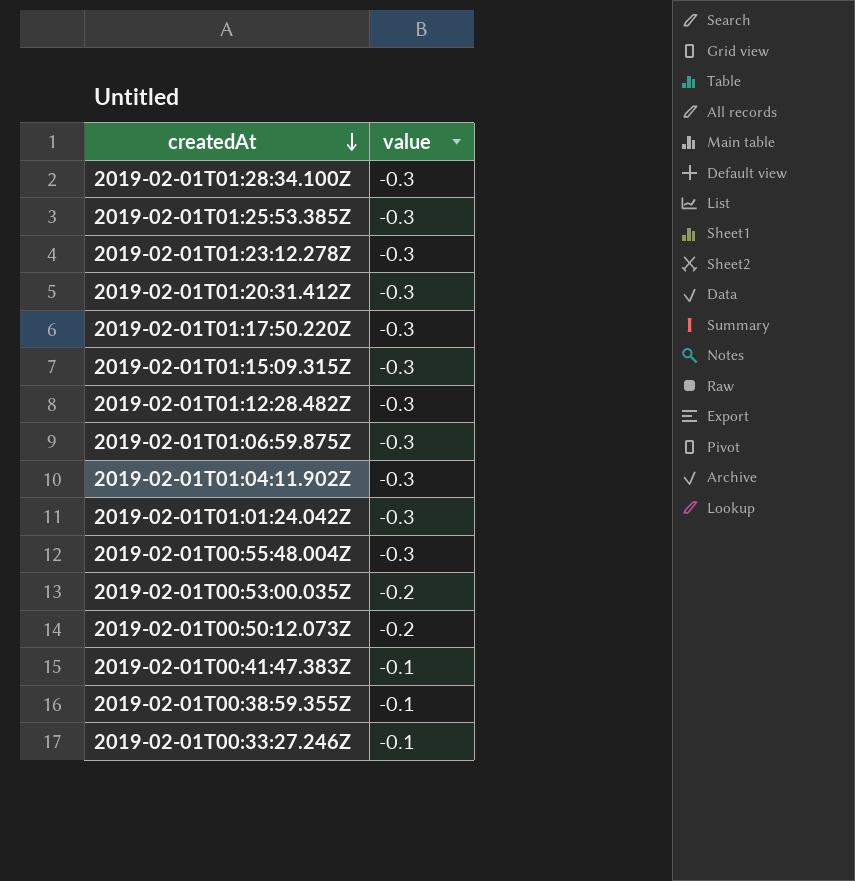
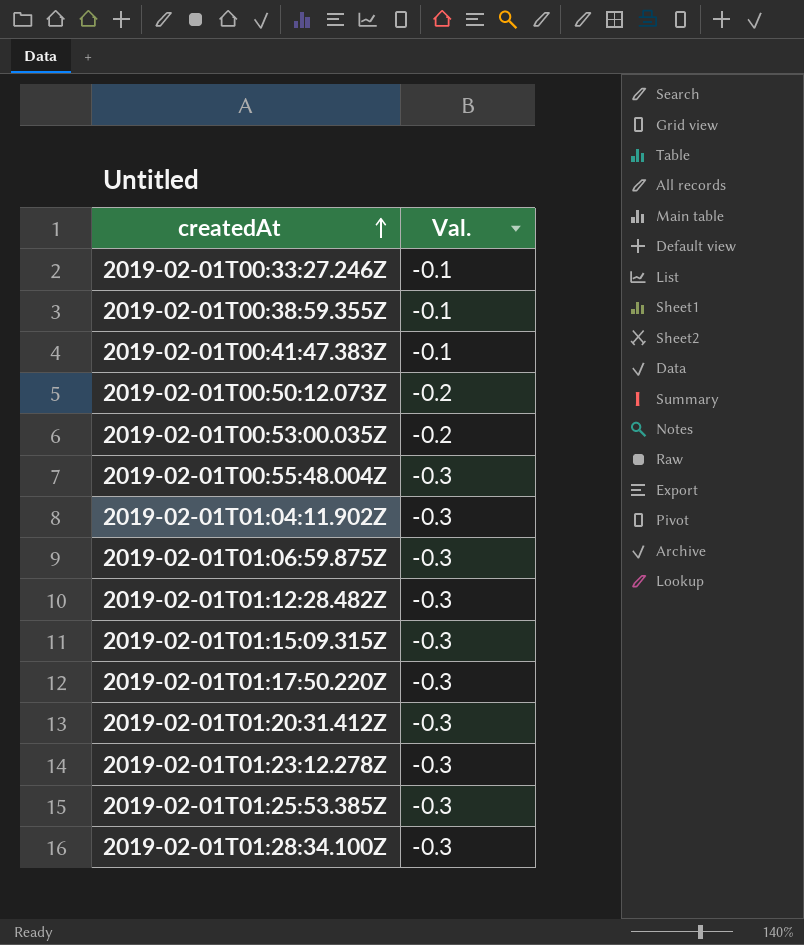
row order: createdAt descending -> createdAt ascending
column name: value -> Val.
row 2019-02-01T01:01:24.042Z: -0.3 -> none

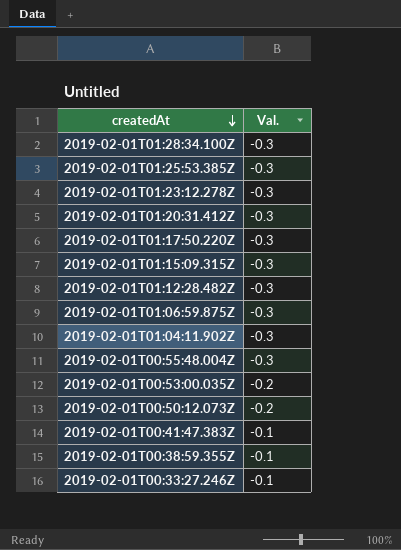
row order: createdAt ascending -> createdAt descending

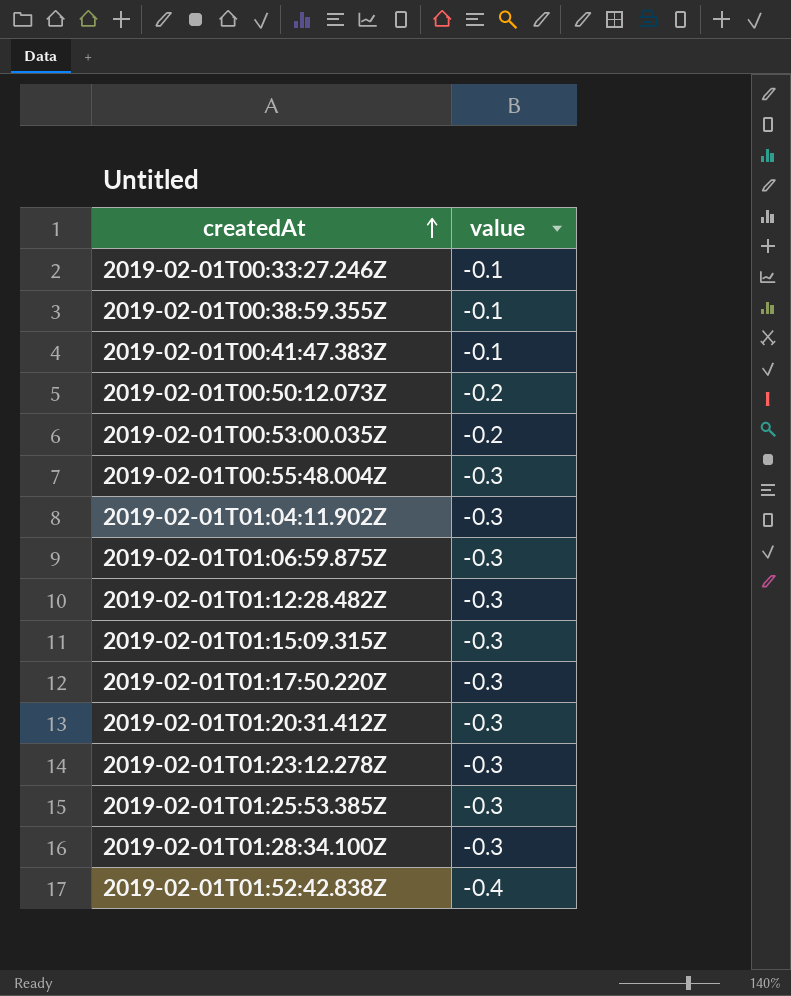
row order: createdAt descending -> createdAt ascending
column name: Val. -> value
row 2019-02-01T01:52:42.838Z: none -> -0.4

